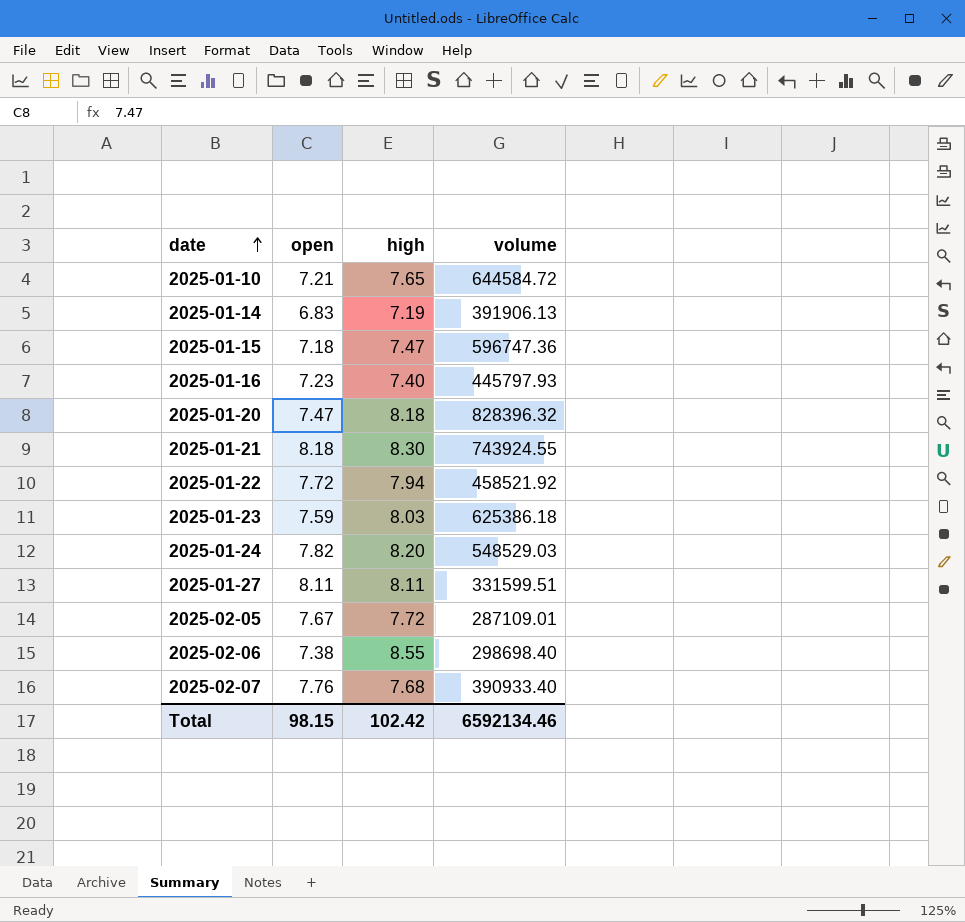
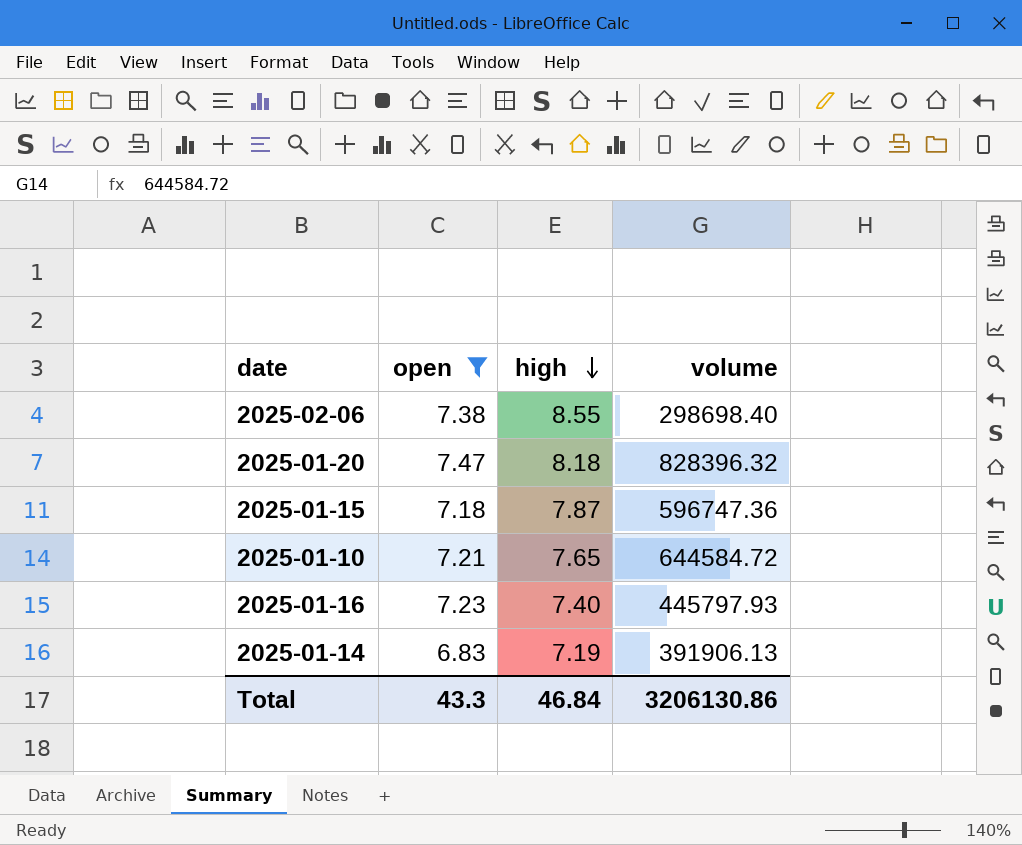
filter: none -> open <= 7.47
row order: date ascending -> high descending
2025-01-15 | high: 7.47 -> 7.87
Total | open: 98.15 -> 43.3
Total | high: 102.42 -> 46.84
Total | volume: 6592134.46 -> 3206130.86

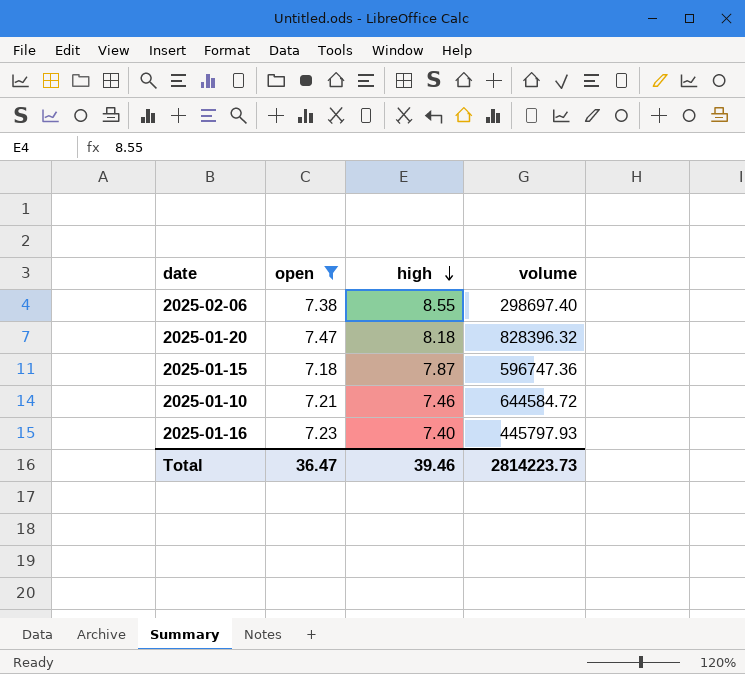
row 2025-01-14: 6.83 | 7.19 | 391906.13 -> none
2025-02-06 | volume: 298698.40 -> 298697.40
2025-01-10 | high: 7.65 -> 7.46
Total | open: 43.3 -> 36.47
Total | high: 46.84 -> 39.46
Total | volume: 3206130.86 -> 2814223.73

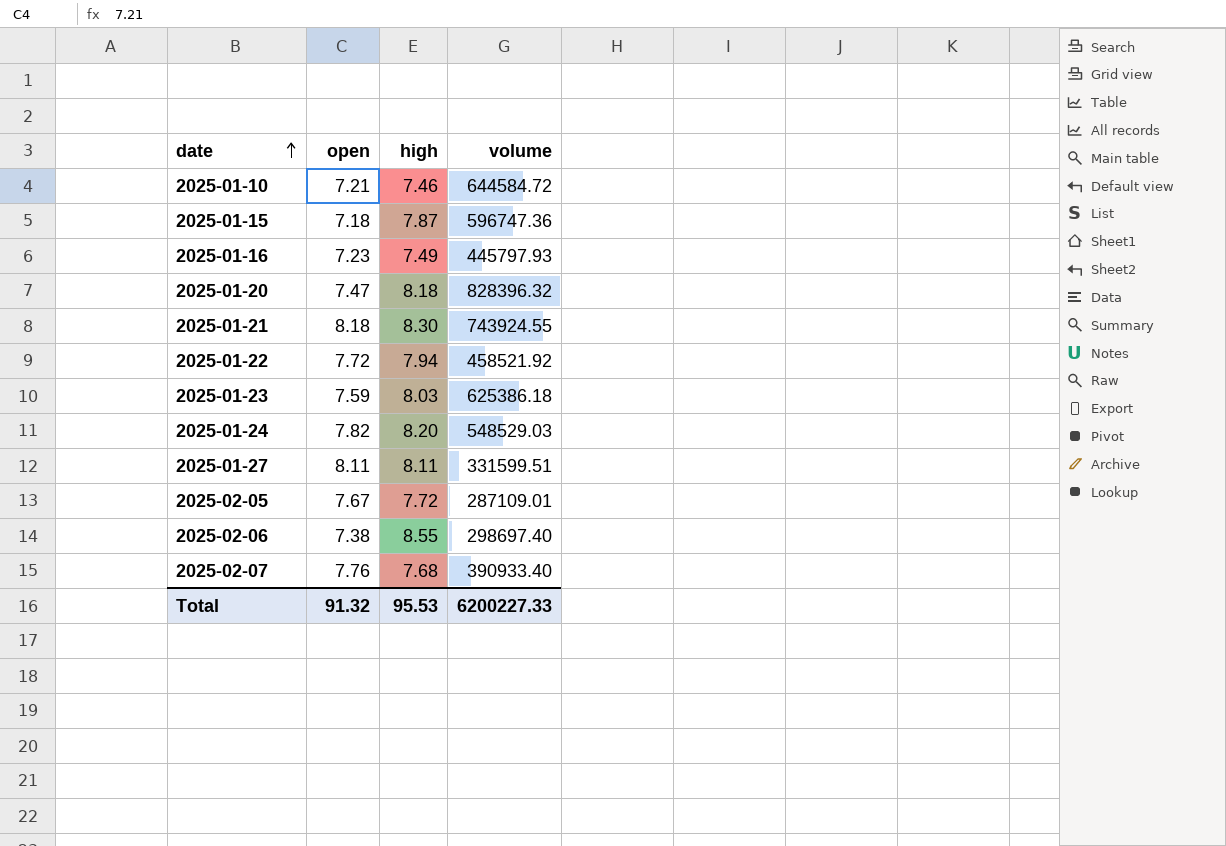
filter: open <= 7.47 -> none
row order: high descending -> date ascending
2025-01-16 | high: 7.40 -> 7.49
Total | open: 36.47 -> 91.32
Total | high: 39.46 -> 95.53
Total | volume: 2814223.73 -> 6200227.33

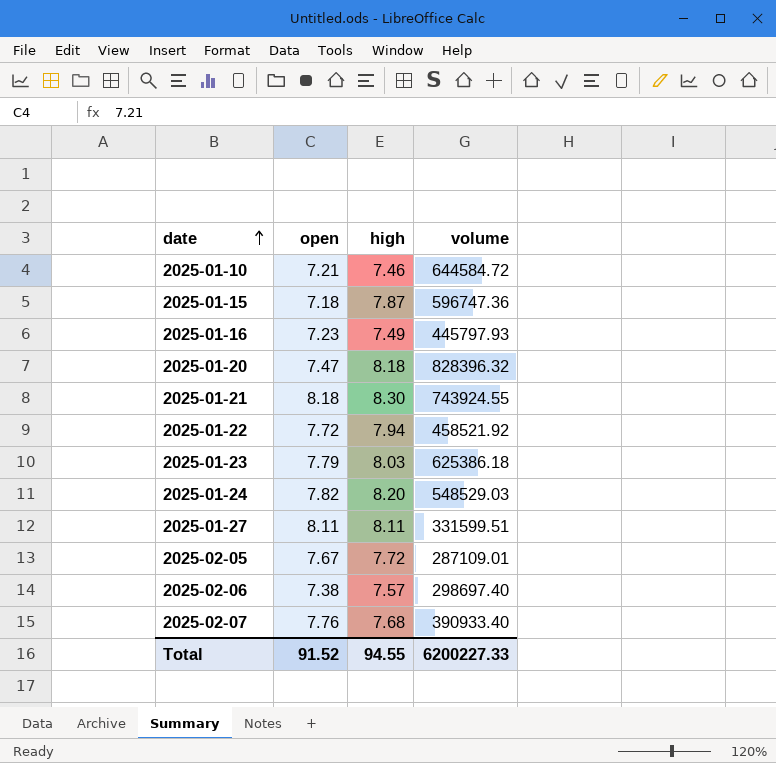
2025-01-23 | open: 7.59 -> 7.79
2025-02-06 | high: 8.55 -> 7.57
Total | open: 91.32 -> 91.52
Total | high: 95.53 -> 94.55

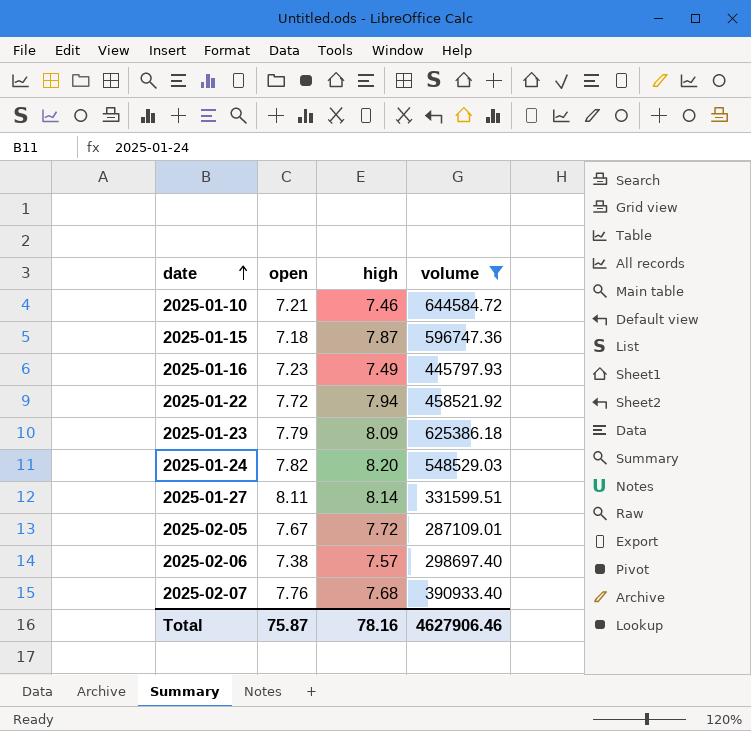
filter: none -> volume <= 644584.72
2025-01-23 | high: 8.03 -> 8.09
2025-01-27 | high: 8.11 -> 8.14
Total | open: 91.52 -> 75.87
Total | high: 94.55 -> 78.16
Total | volume: 6200227.33 -> 4627906.46

